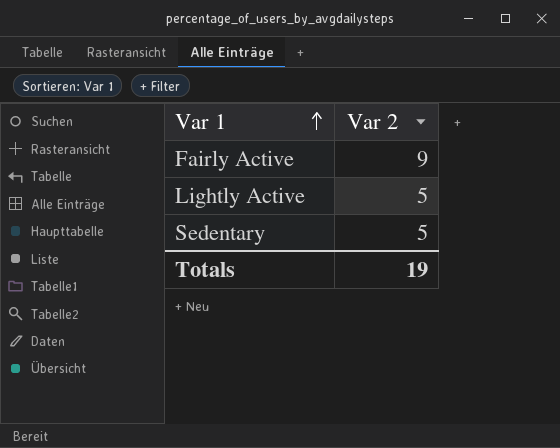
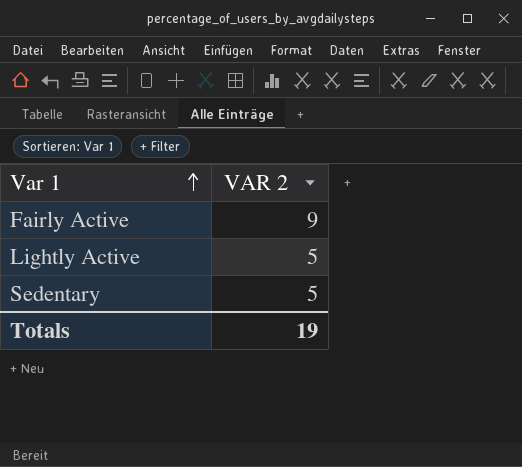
column name: Var 2 -> VAR 2

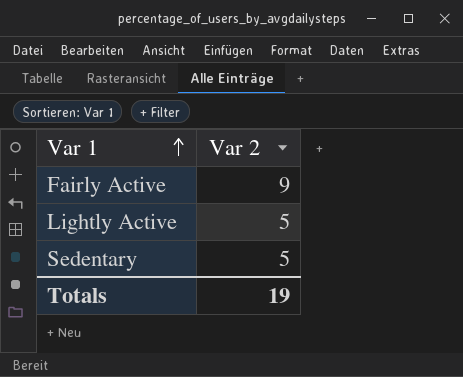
column name: VAR 2 -> Var 2

